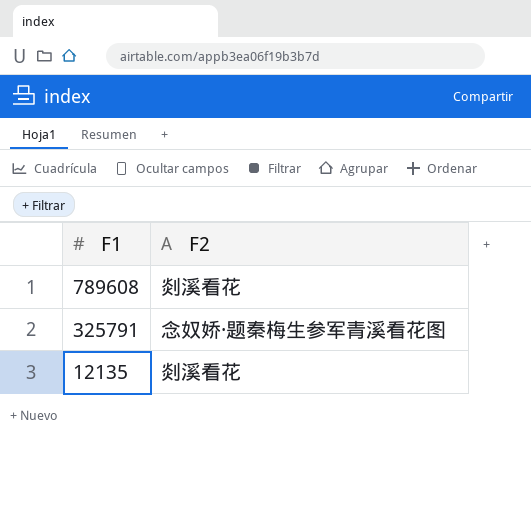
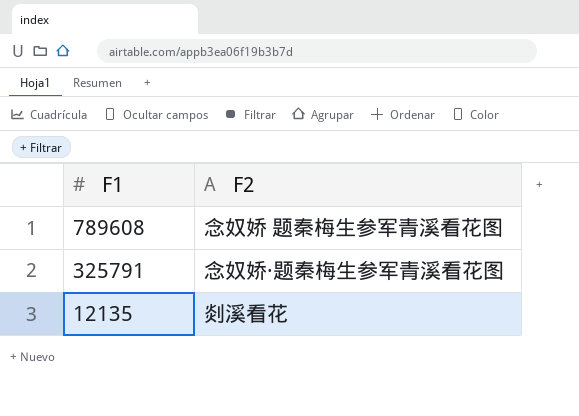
789608 | F2: 剡溪看花 -> 念奴娇 题秦梅生参军青溪看花图

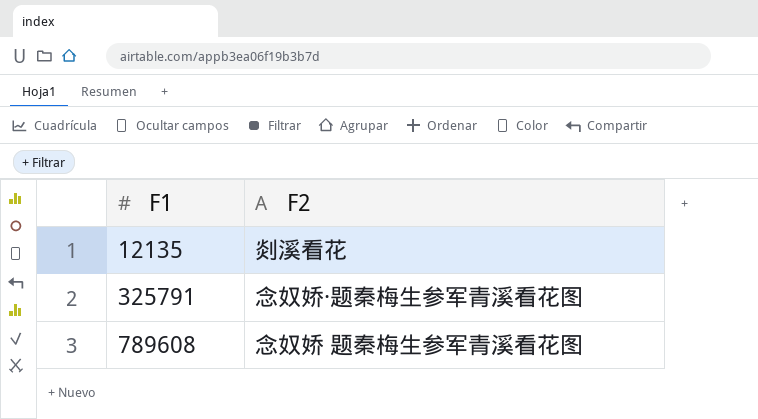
row order: F1 descending -> F1 ascending

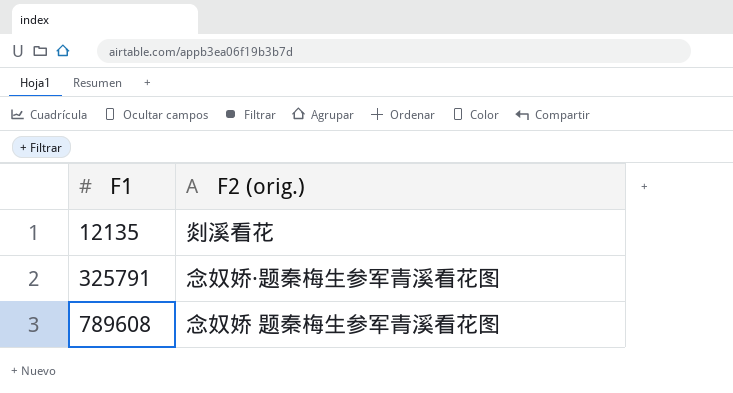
column name: F2 -> F2 (orig.)

